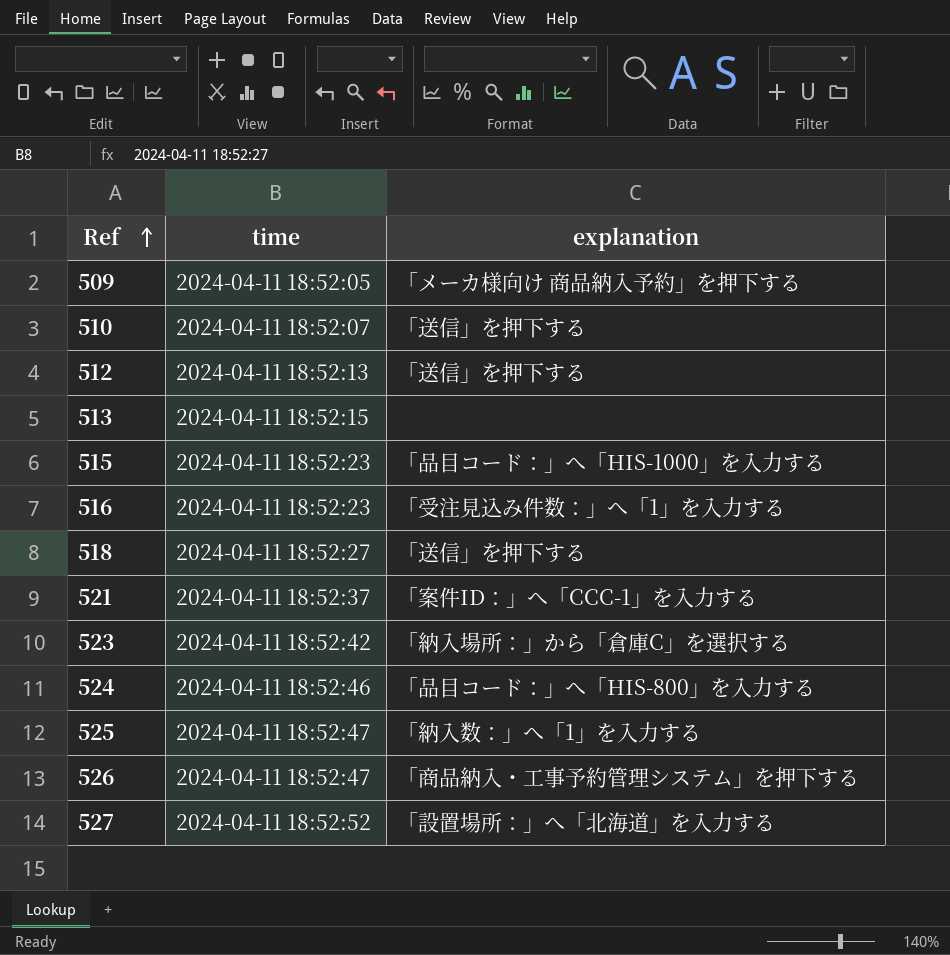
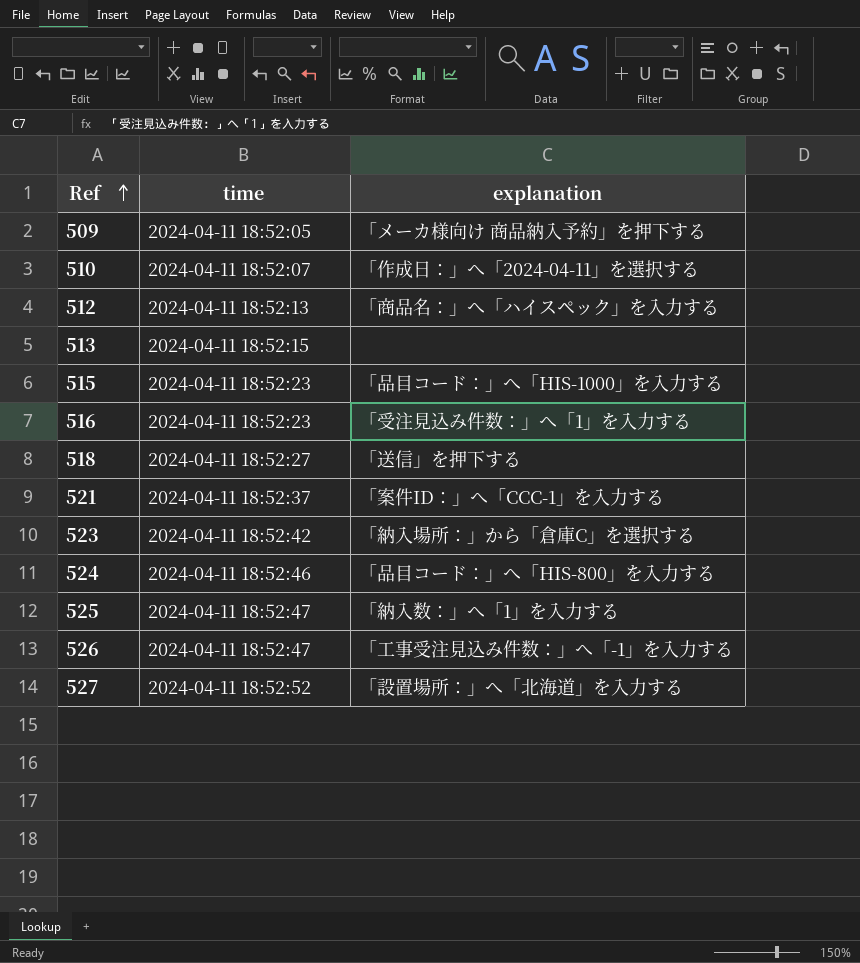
510 | explanation: 「送信」を押下する -> 「作成日：」へ「2024-04-11」を選択する
512 | explanation: 「送信」を押下する -> 「商品名：」へ「ハイスペック」を入力する
526 | explanation: 「商品納入・工事予約管理システム」を押下する -> 「工事受注見込み件数：」へ「-1」を入力する

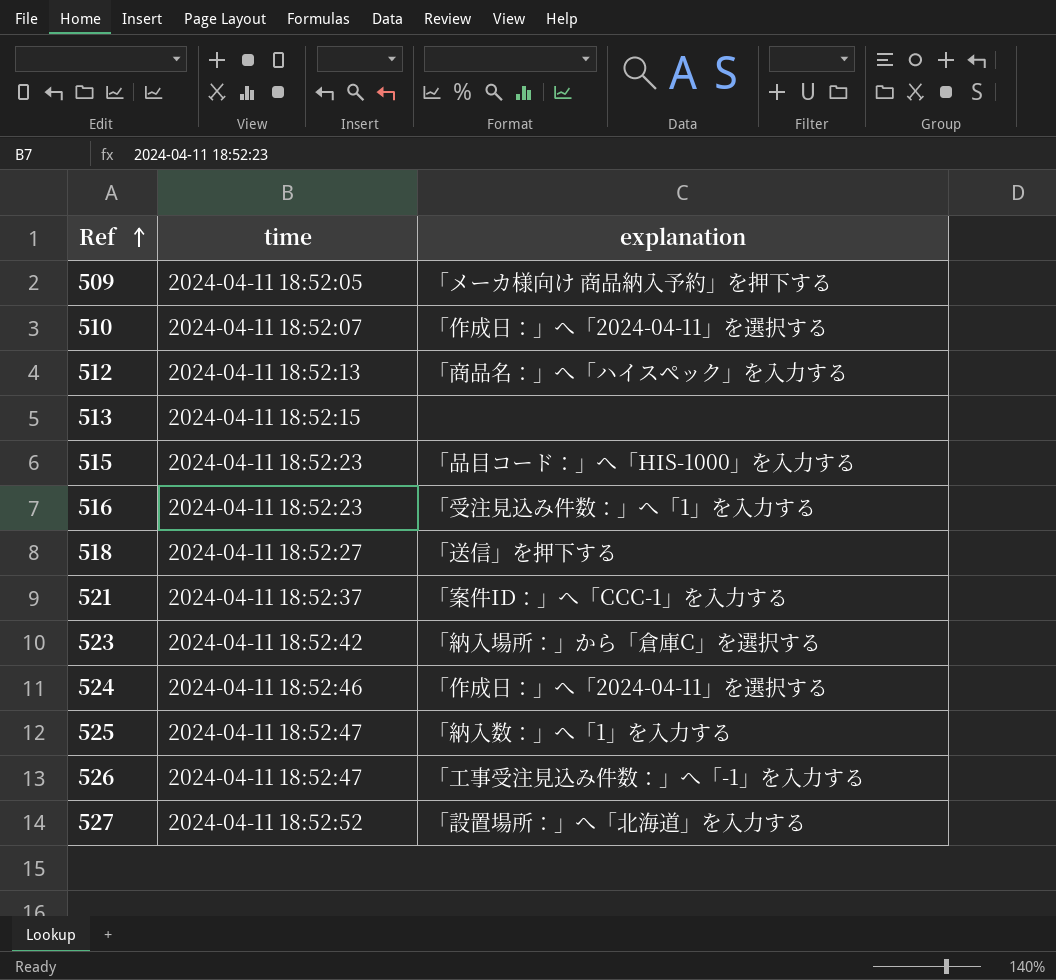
524 | explanation: 「品目コード：」へ「HIS-800」を入力する -> 「作成日：」へ「2024-04-11」を選択する

